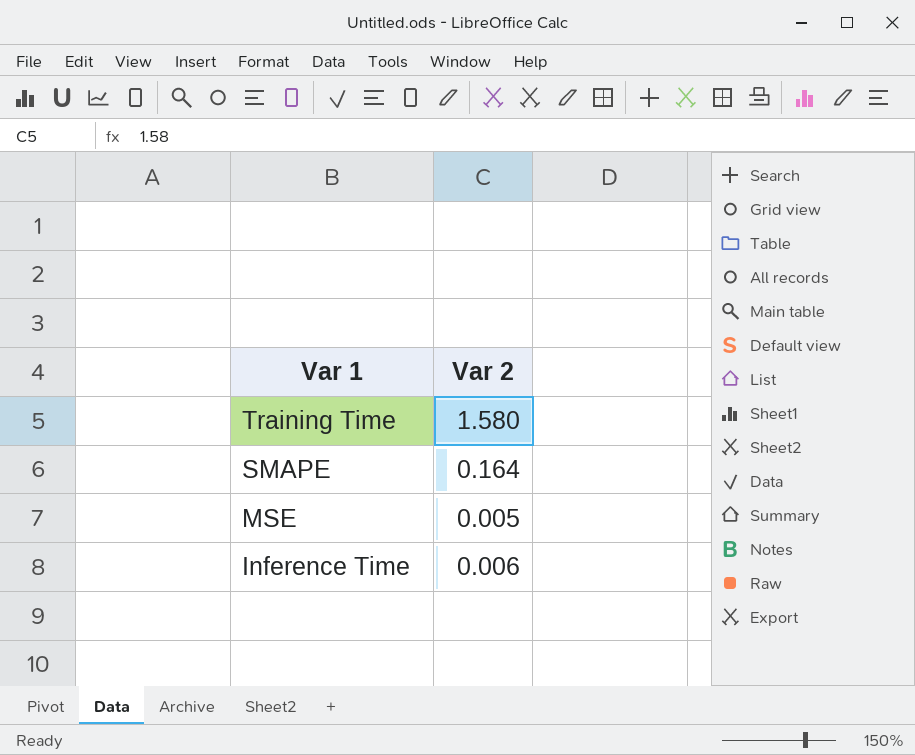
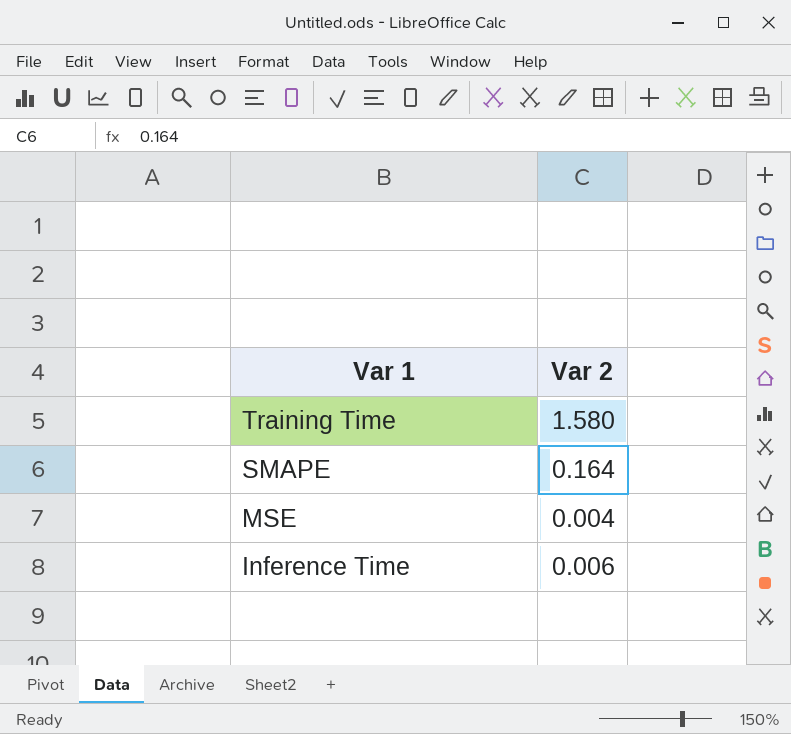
MSE | Var 2: 0.005 -> 0.004

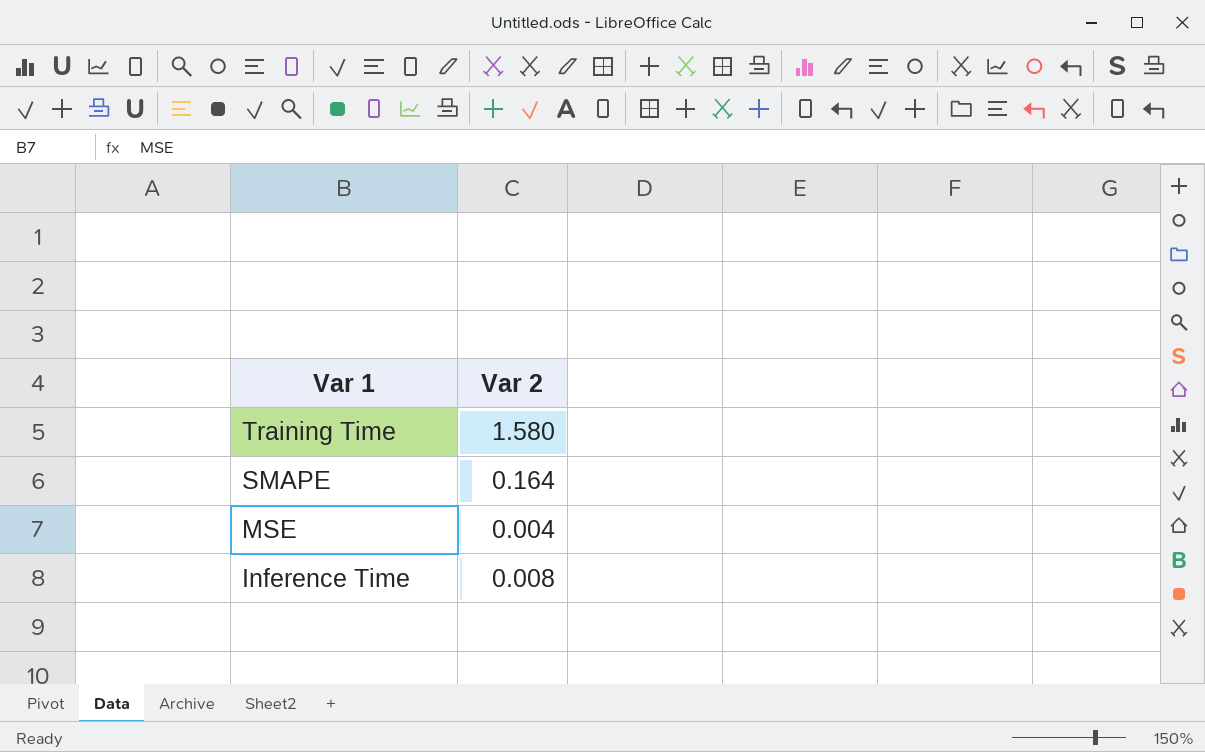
Inference Time | Var 2: 0.006 -> 0.008

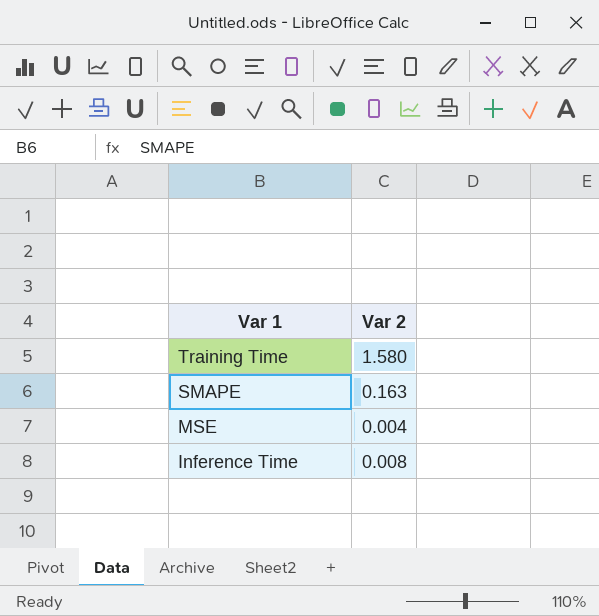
SMAPE | Var 2: 0.164 -> 0.163

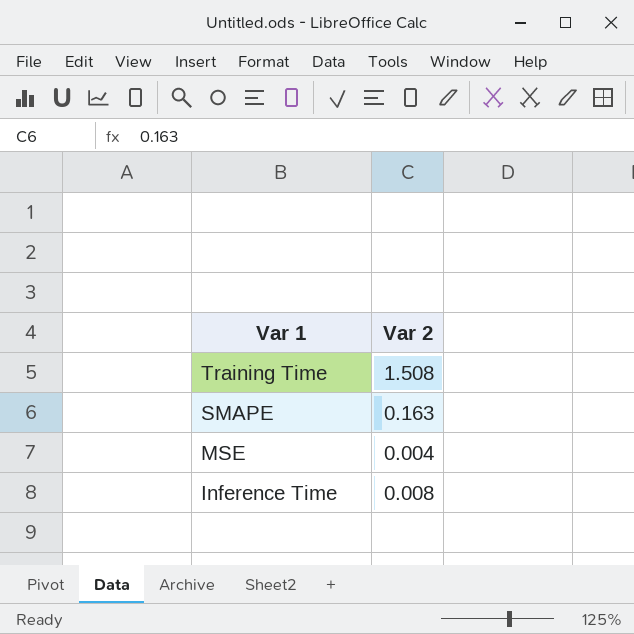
Training Time | Var 2: 1.580 -> 1.508

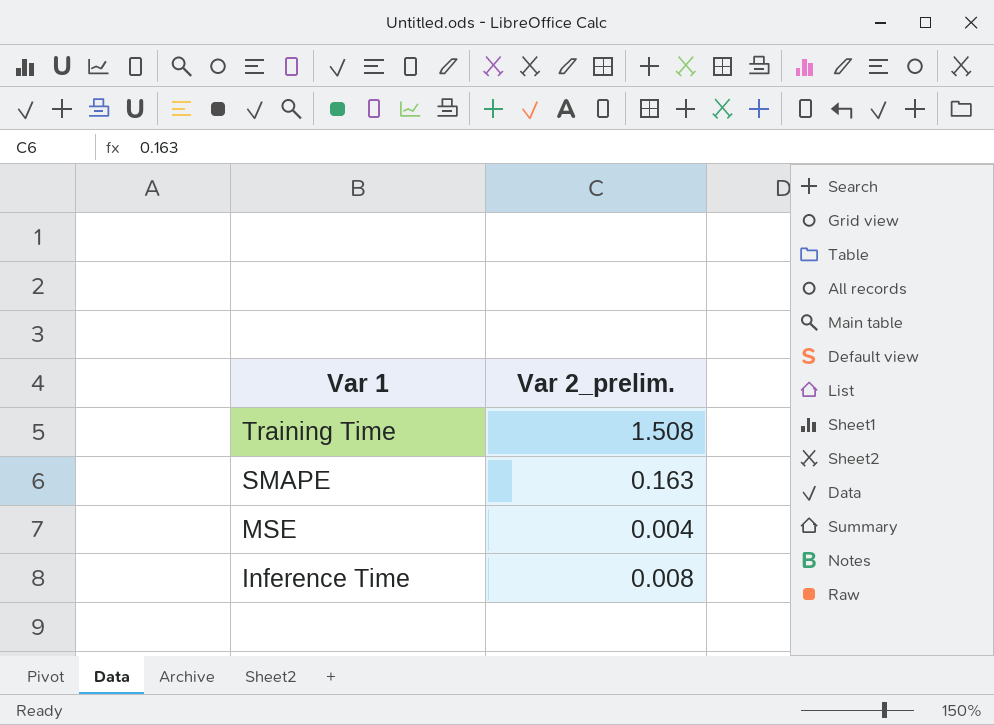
column name: Var 2 -> Var 2_prelim.

